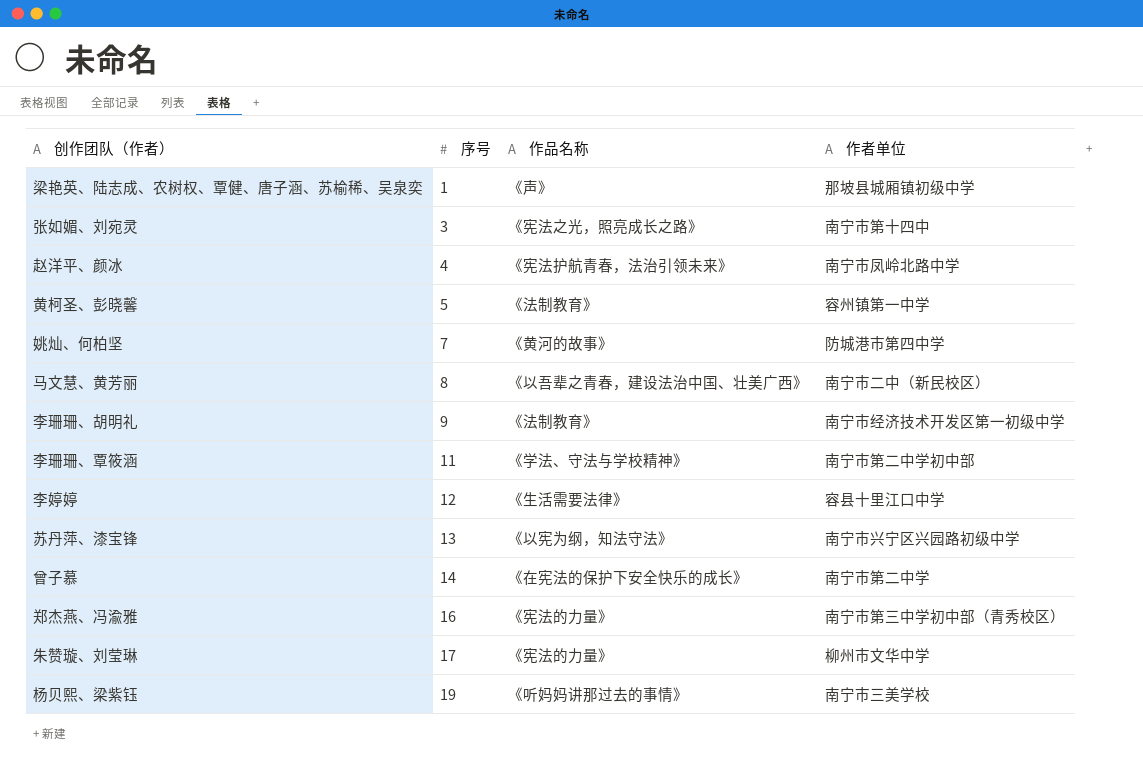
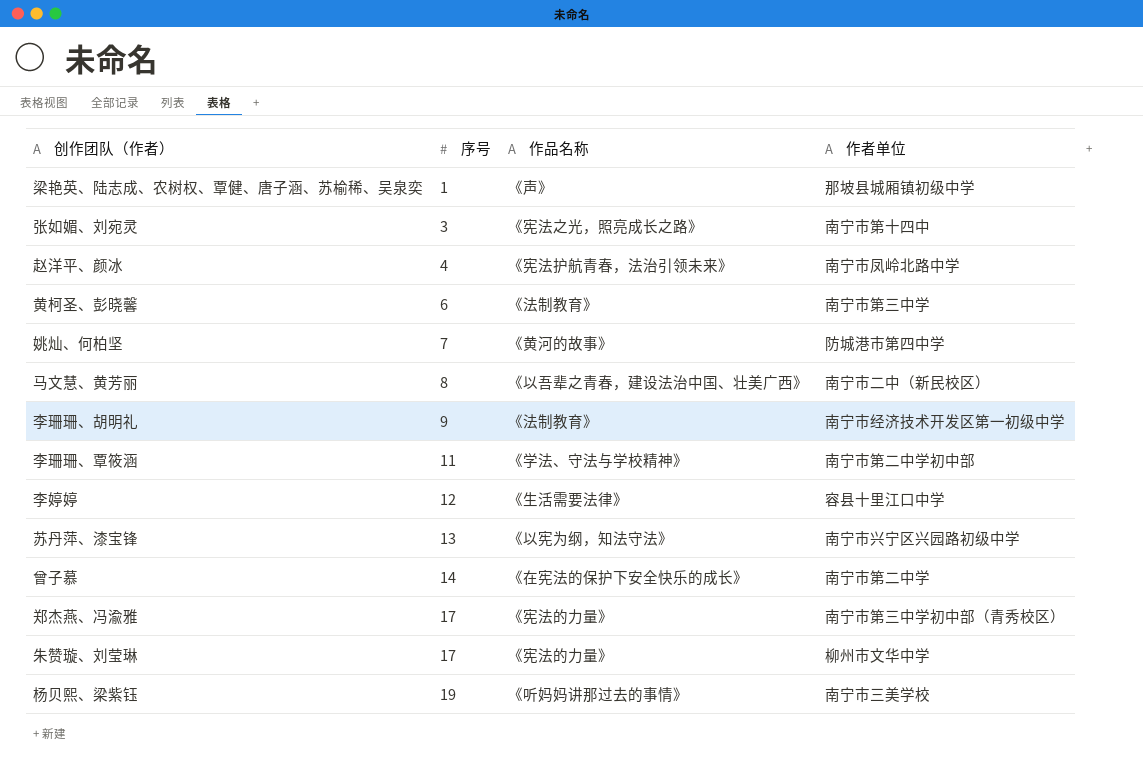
黄柯圣、彭晓馨 | 序号: 5 -> 6
黄柯圣、彭晓馨 | 作者单位: 容州镇第一中学 -> 南宁市第三中学
郑杰燕、冯渝雅 | 序号: 16 -> 17

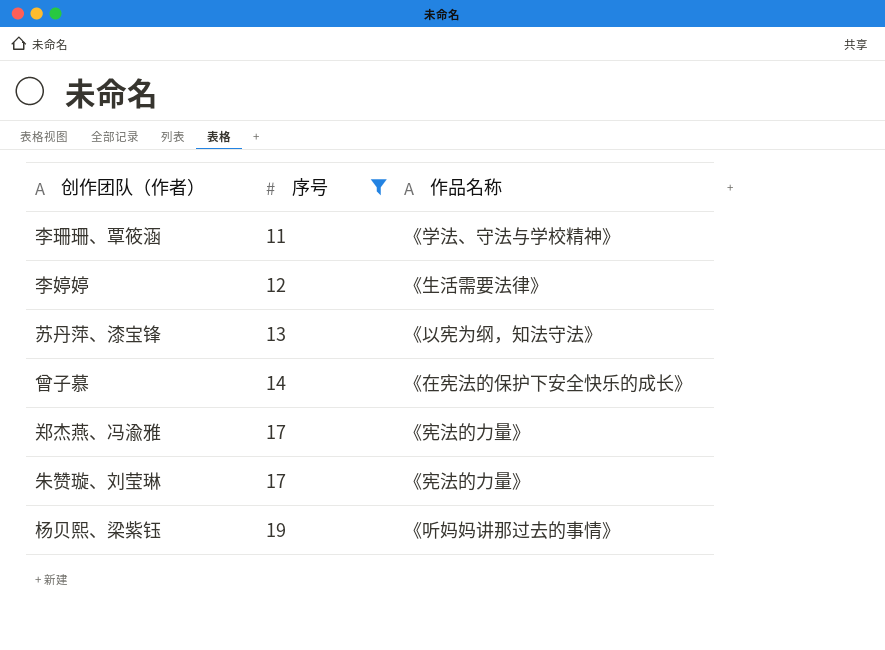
filter: none -> 序号 >= 11
column 作者单位 | position: 4 -> none

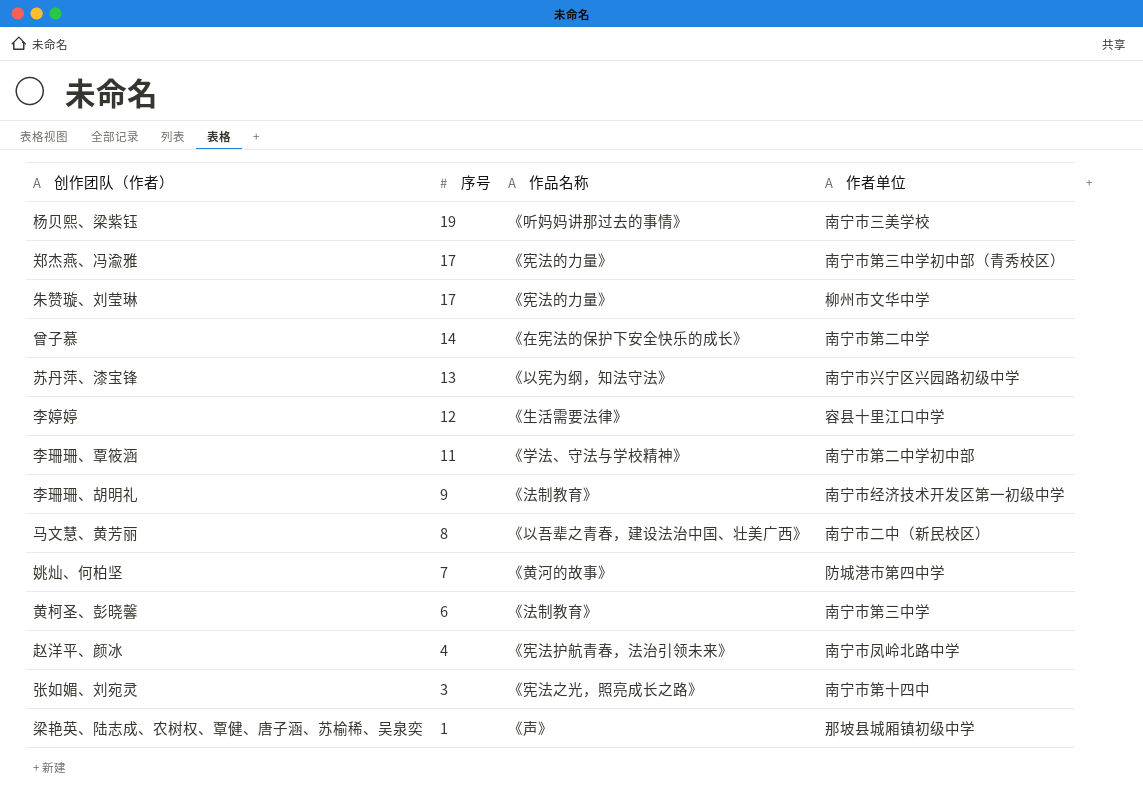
filter: 序号 >= 11 -> none
row order: 序号 ascending -> 序号 descending
column 作者单位 | position: none -> 4

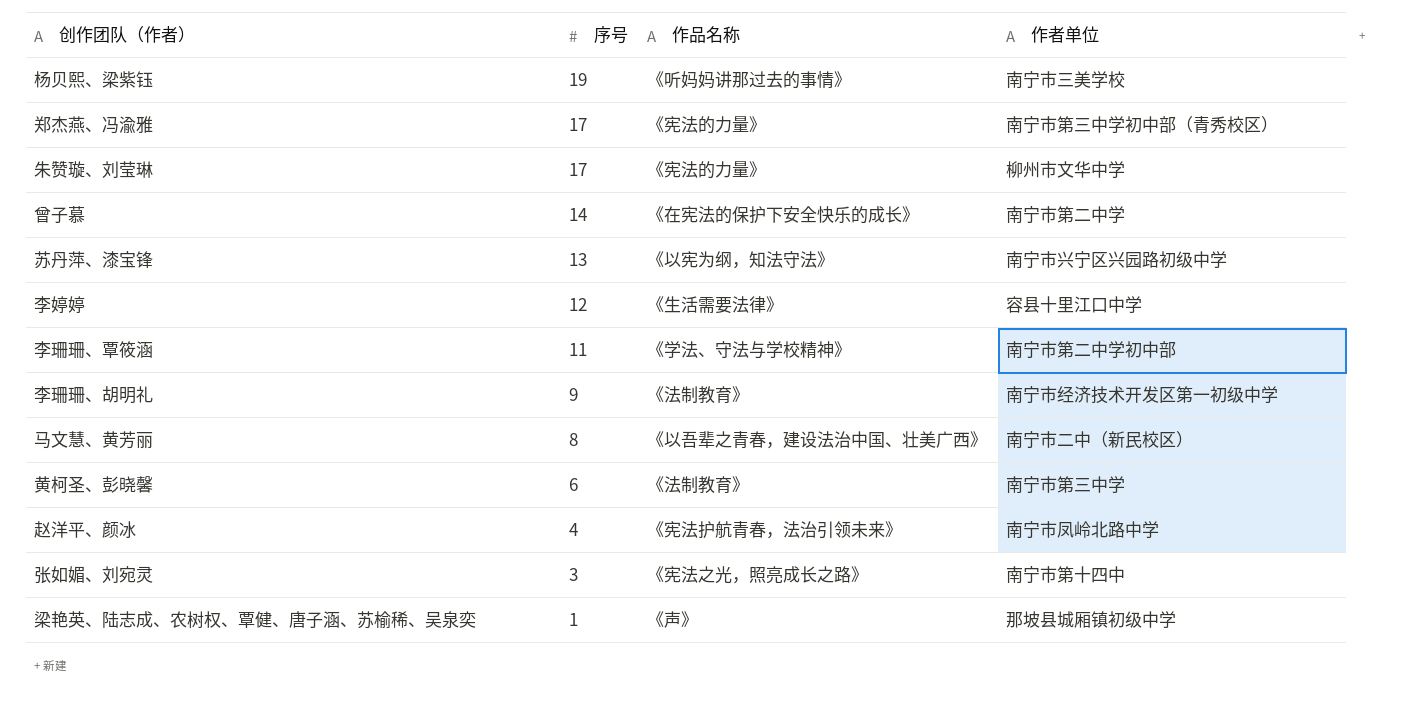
row 姚灿、何柏坚: 7 | 《黄河的故事》 | 防城港市第四中学 -> none

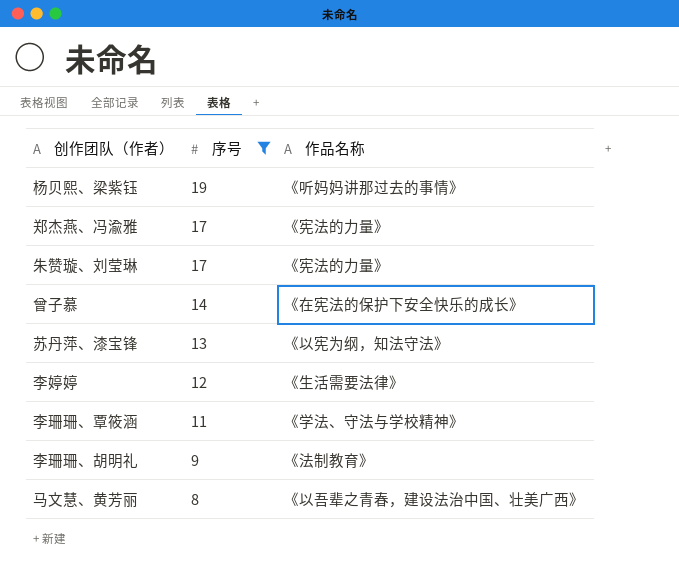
filter: none -> 序号 >= 8
column 作者单位 | position: 4 -> none

